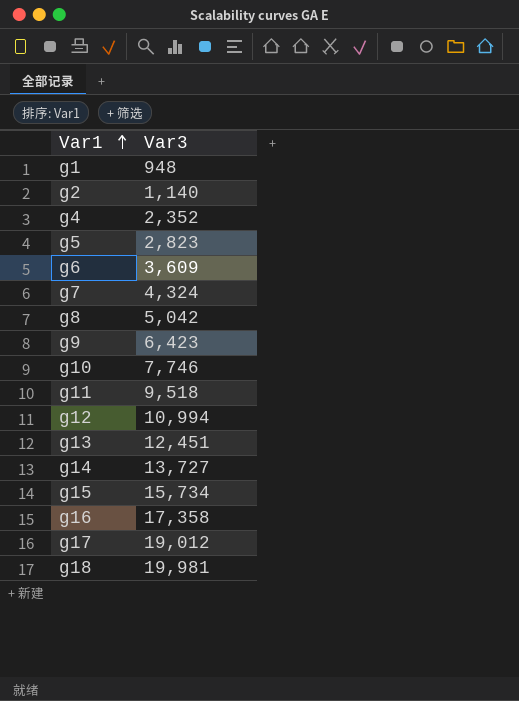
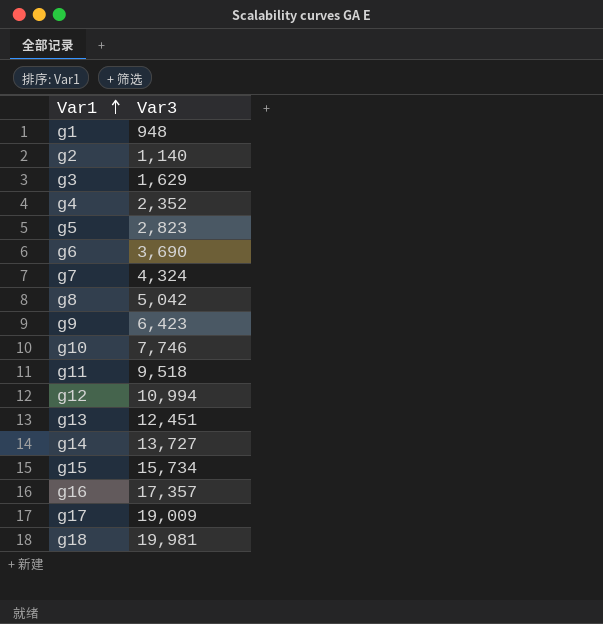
row g3: none -> 1,629
g6 | Var3: 3,609 -> 3,690
g16 | Var3: 17,358 -> 17,357
g17 | Var3: 19,012 -> 19,009

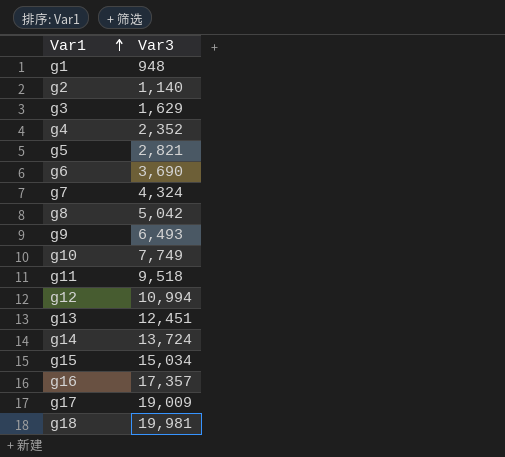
g5 | Var3: 2,823 -> 2,821
g9 | Var3: 6,423 -> 6,493
g10 | Var3: 7,746 -> 7,749
g14 | Var3: 13,727 -> 13,724
g15 | Var3: 15,734 -> 15,034

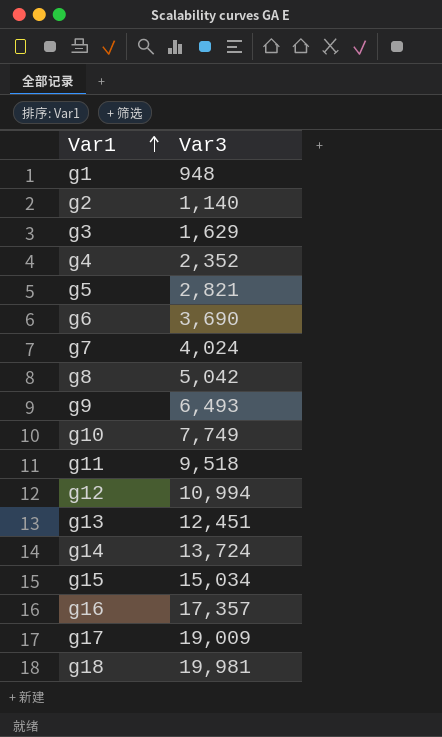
g7 | Var3: 4,324 -> 4,024

